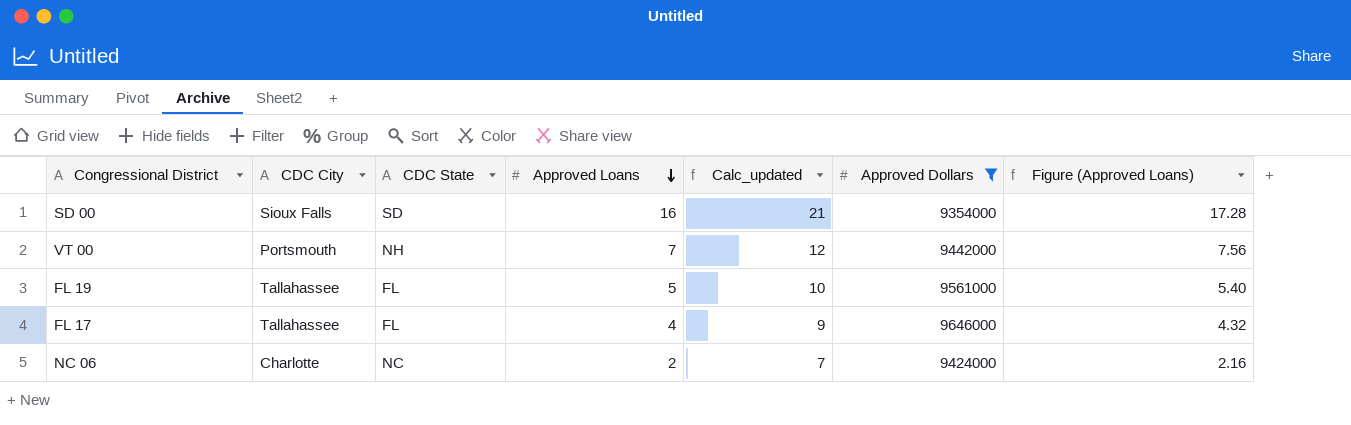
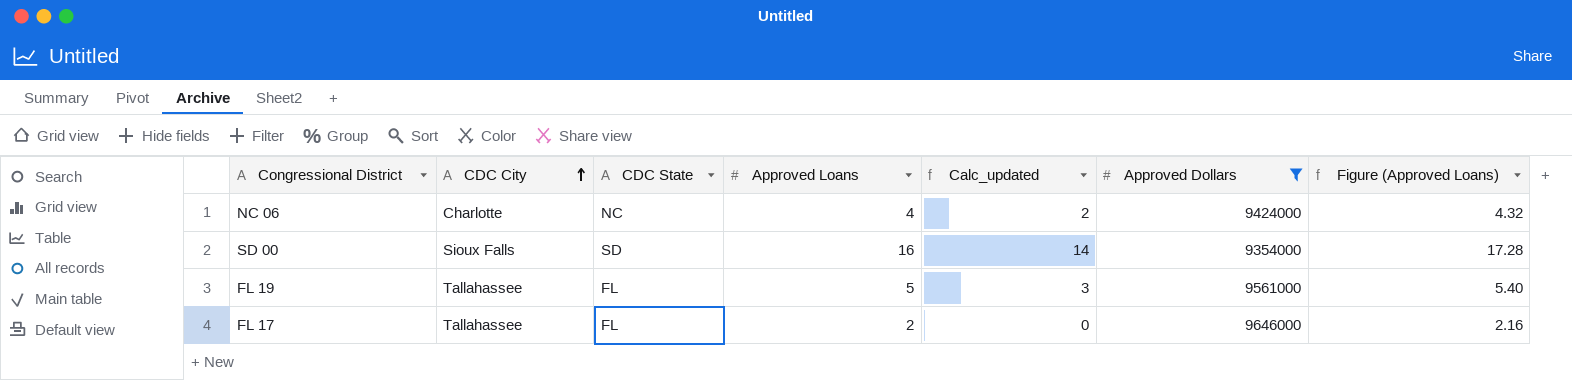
row order: Approved Loans descending -> CDC City ascending
column Calc_updated | formula: [Approved Loans] + 5 -> [Approved Loans] - 2
row VT 00: Portsmouth | NH | 7 | 12 | 9442000 | 7.56 -> none
NC 06 | Approved Loans: 2 -> 4
NC 06 | Figure (Approved Loans): 2.16 -> 4.32
FL 17 | Approved Loans: 4 -> 2
FL 17 | Figure (Approved Loans): 4.32 -> 2.16

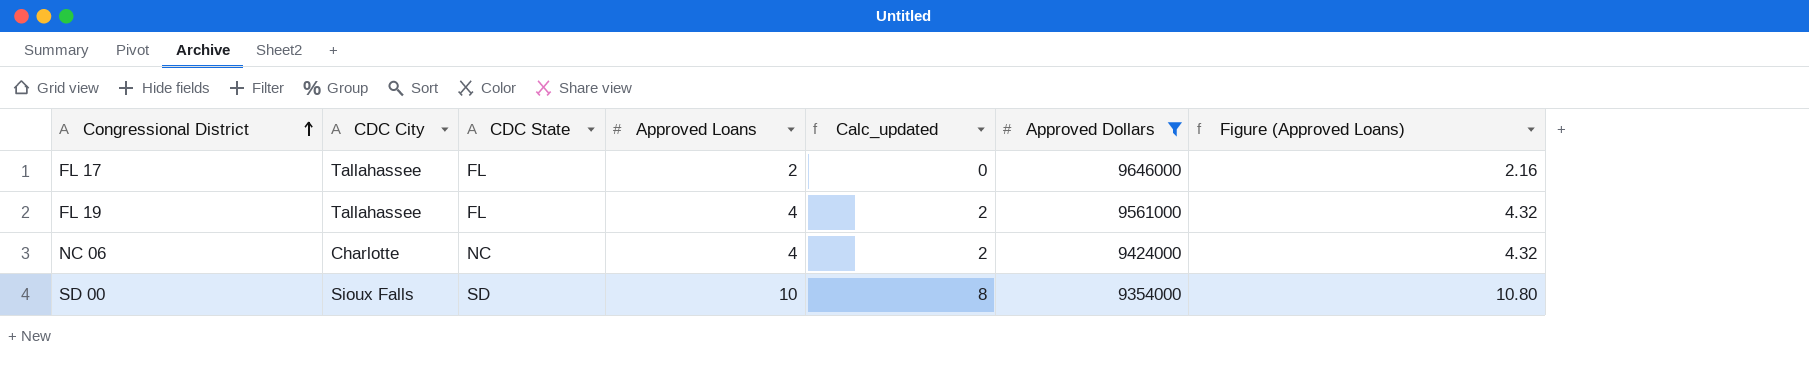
row order: CDC City ascending -> Congressional District ascending
FL 19 | Approved Loans: 5 -> 4
FL 19 | Calc_updated: 3 -> 2
FL 19 | Figure (Approved Loans): 5.40 -> 4.32
SD 00 | Approved Loans: 16 -> 10
SD 00 | Calc_updated: 14 -> 8
SD 00 | Figure (Approved Loans): 17.28 -> 10.80

